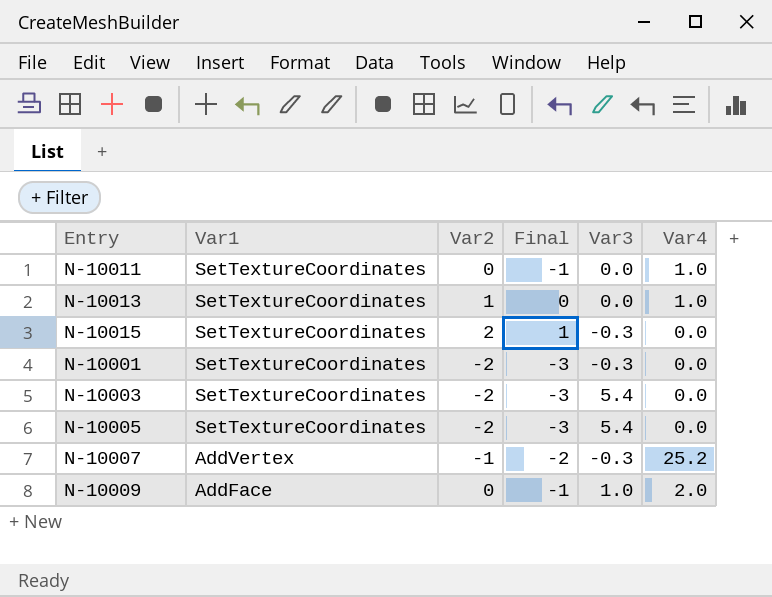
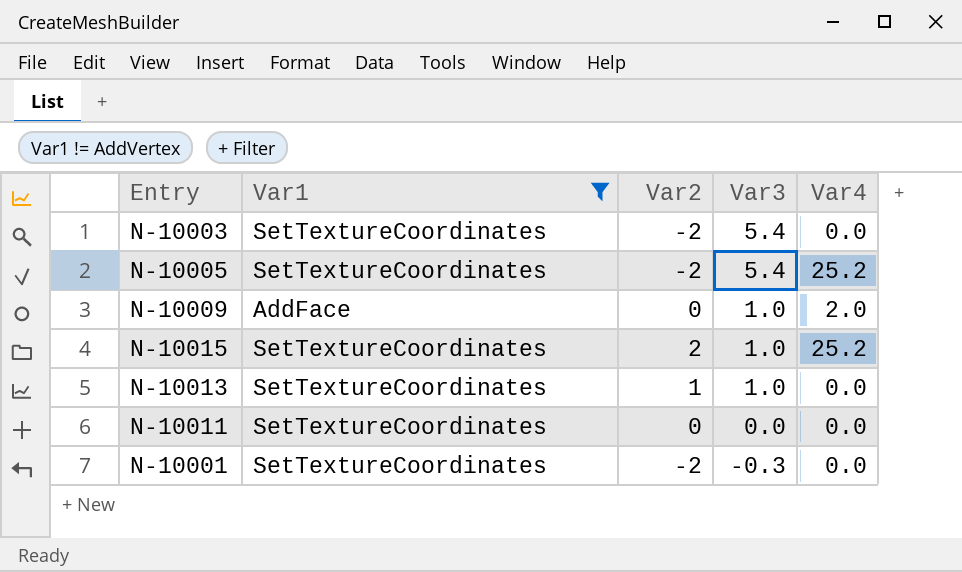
filter: none -> Var1 != AddVertex
row order: Var1 descending -> Var3 descending
column Final | formula: [Var2] - 1 -> none
N-10005 | Var4: 0.0 -> 25.2
N-10015 | Var3: -0.3 -> 1.0
N-10015 | Var4: 0.0 -> 25.2
N-10013 | Var3: 0.0 -> 1.0
N-10013 | Var4: 1.0 -> 0.0
N-10011 | Var4: 1.0 -> 0.0

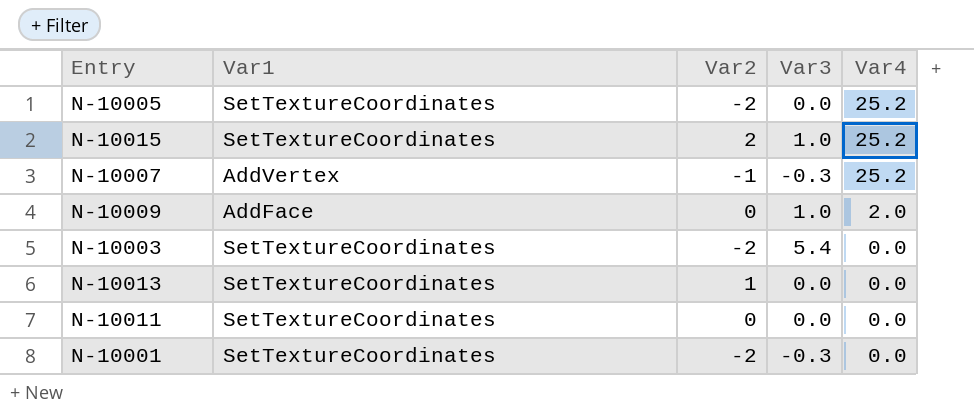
filter: Var1 != AddVertex -> none
row order: Var3 descending -> Var4 descending
N-10005 | Var3: 5.4 -> 0.0
N-10013 | Var3: 1.0 -> 0.0

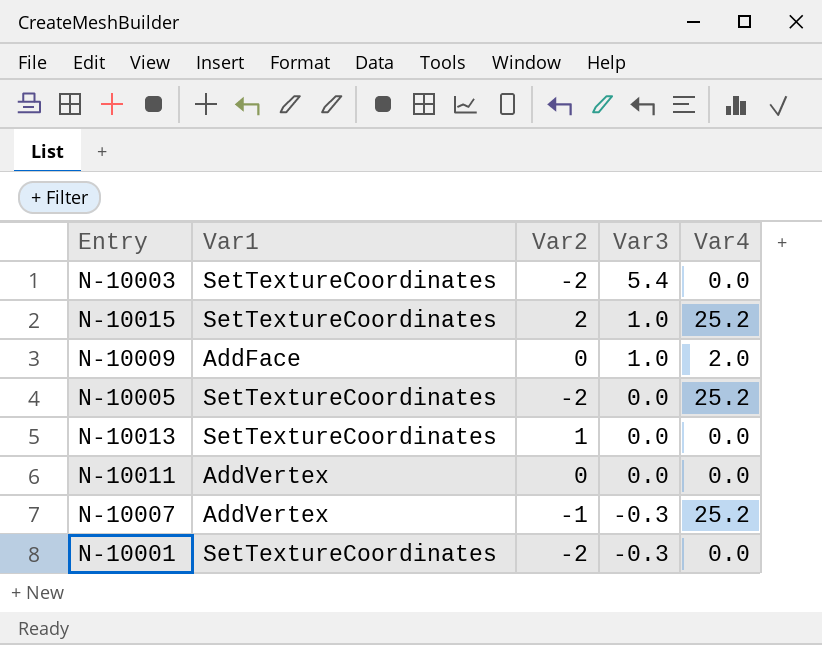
row order: Var4 descending -> Var3 descending
N-10011 | Var1: SetTextureCoordinates -> AddVertex

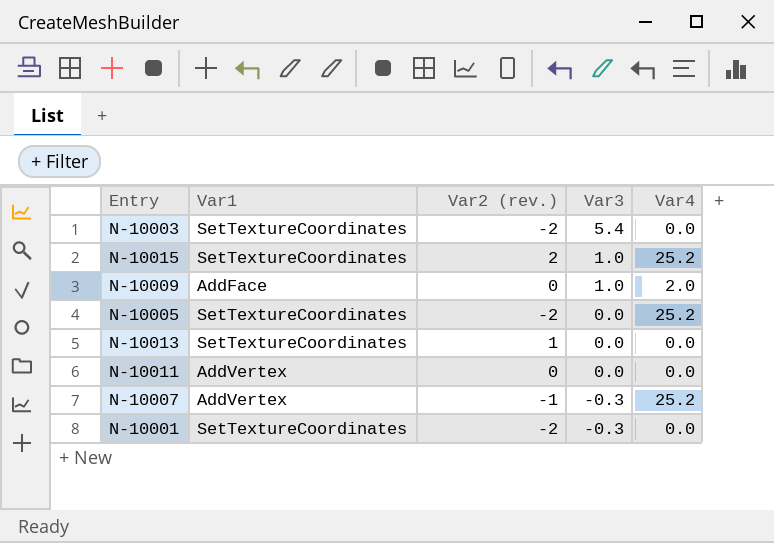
column name: Var2 -> Var2 (rev.)

